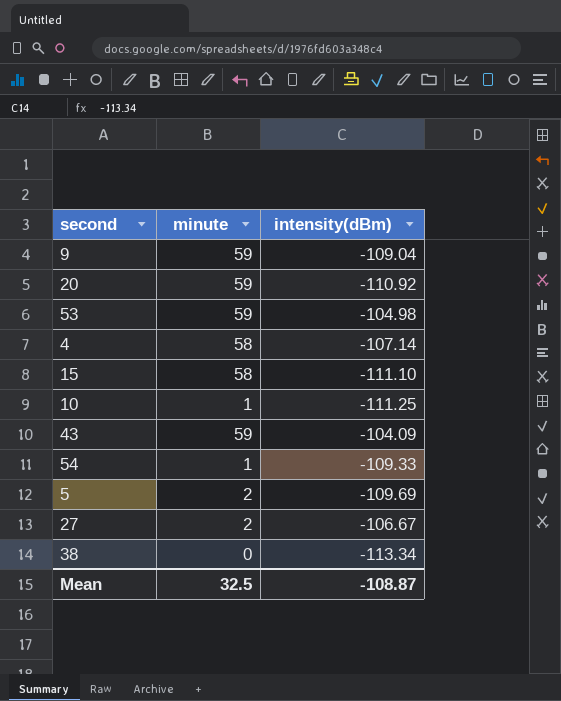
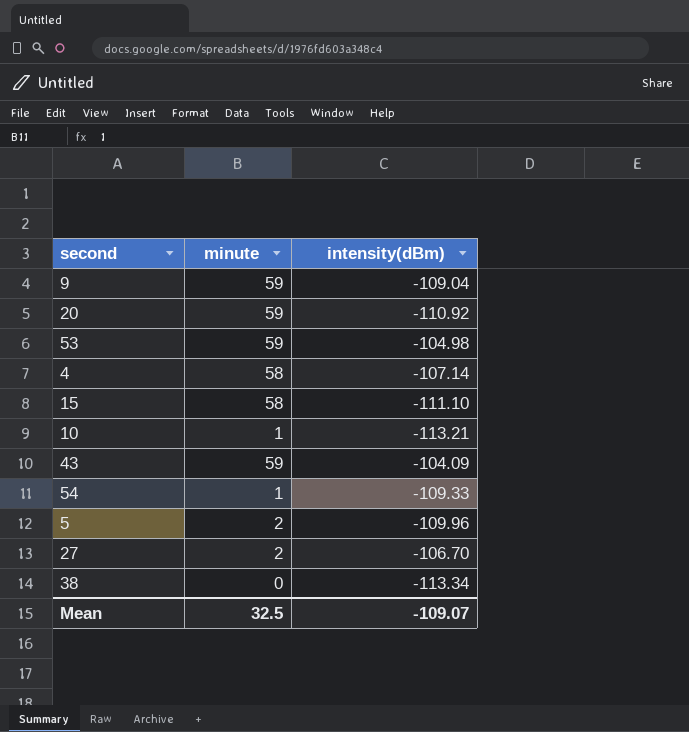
10 | intensity(dBm): -111.25 -> -113.21
5 | intensity(dBm): -109.69 -> -109.96
27 | intensity(dBm): -106.67 -> -106.70
Mean | intensity(dBm): -108.87 -> -109.07

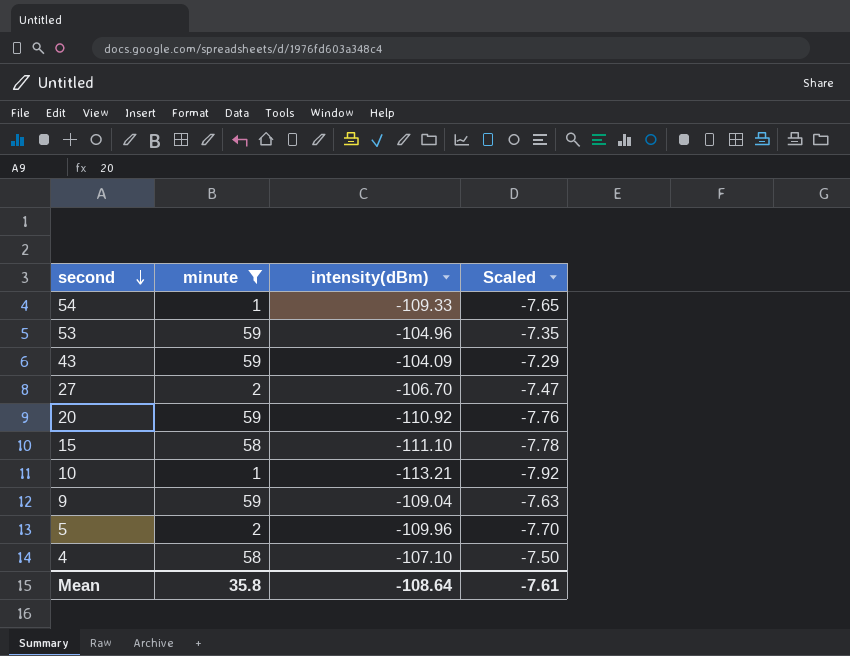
filter: none -> minute != 0
row order: none -> second descending
column Scaled | formula: none -> [intensity(dBm)] * 0.07
53 | intensity(dBm): -104.98 -> -104.96
4 | intensity(dBm): -107.14 -> -107.10
Mean | minute: 32.5 -> 35.8
Mean | intensity(dBm): -109.07 -> -108.64

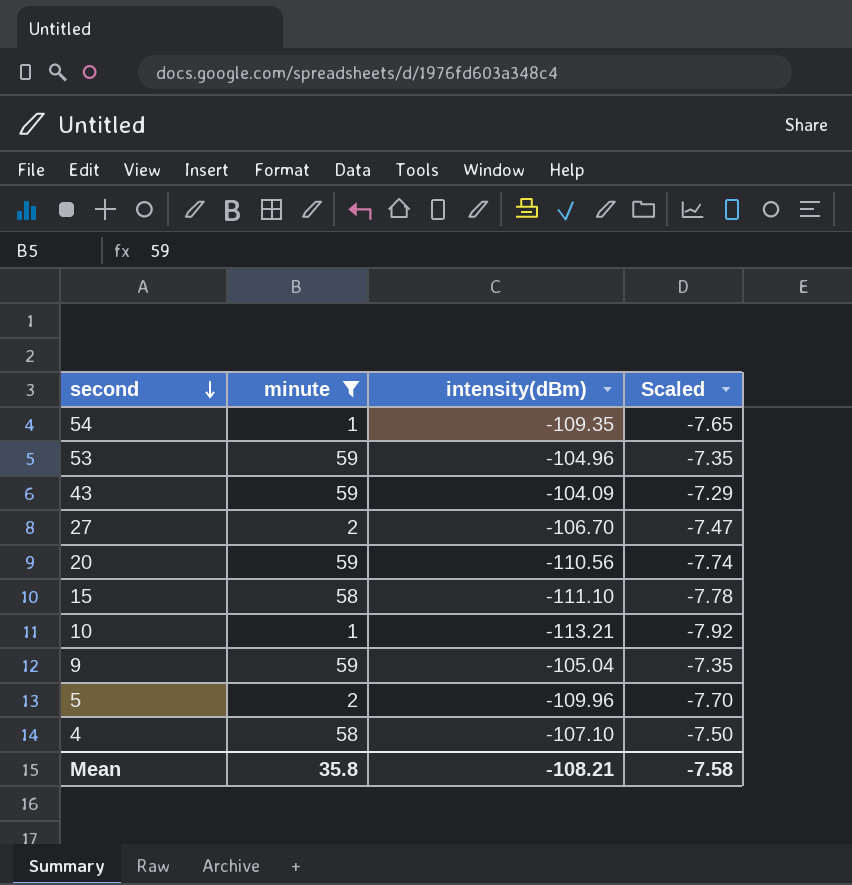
54 | intensity(dBm): -109.33 -> -109.35
20 | intensity(dBm): -110.92 -> -110.56
20 | Scaled: -7.76 -> -7.74
9 | intensity(dBm): -109.04 -> -105.04
9 | Scaled: -7.63 -> -7.35
Mean | intensity(dBm): -108.64 -> -108.21
Mean | Scaled: -7.61 -> -7.58

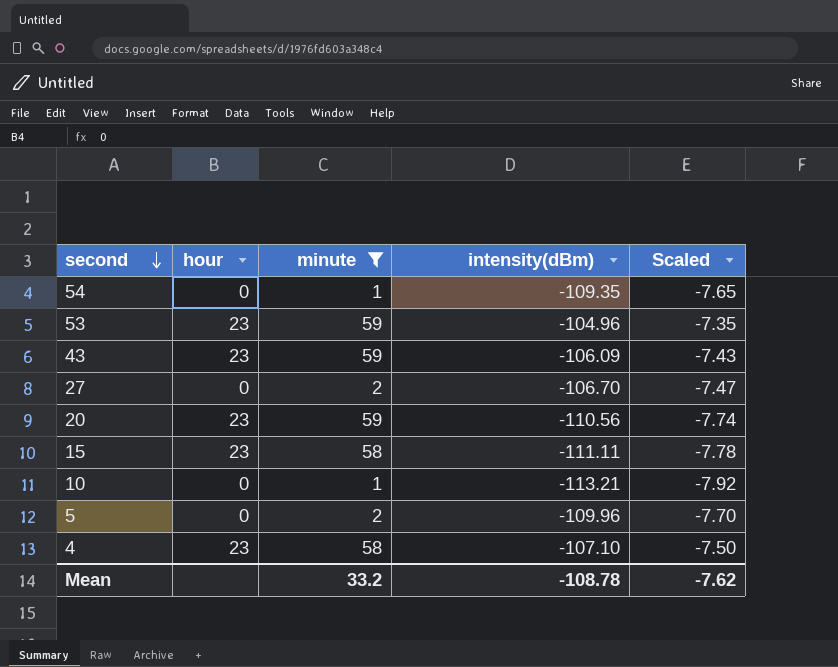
column hour | position: none -> 2
row 9: 59 | -105.04 | -7.35 -> none
43 | intensity(dBm): -104.09 -> -106.09
43 | Scaled: -7.29 -> -7.43
15 | intensity(dBm): -111.10 -> -111.11
Mean | minute: 35.8 -> 33.2
Mean | intensity(dBm): -108.21 -> -108.78
Mean | Scaled: -7.58 -> -7.62

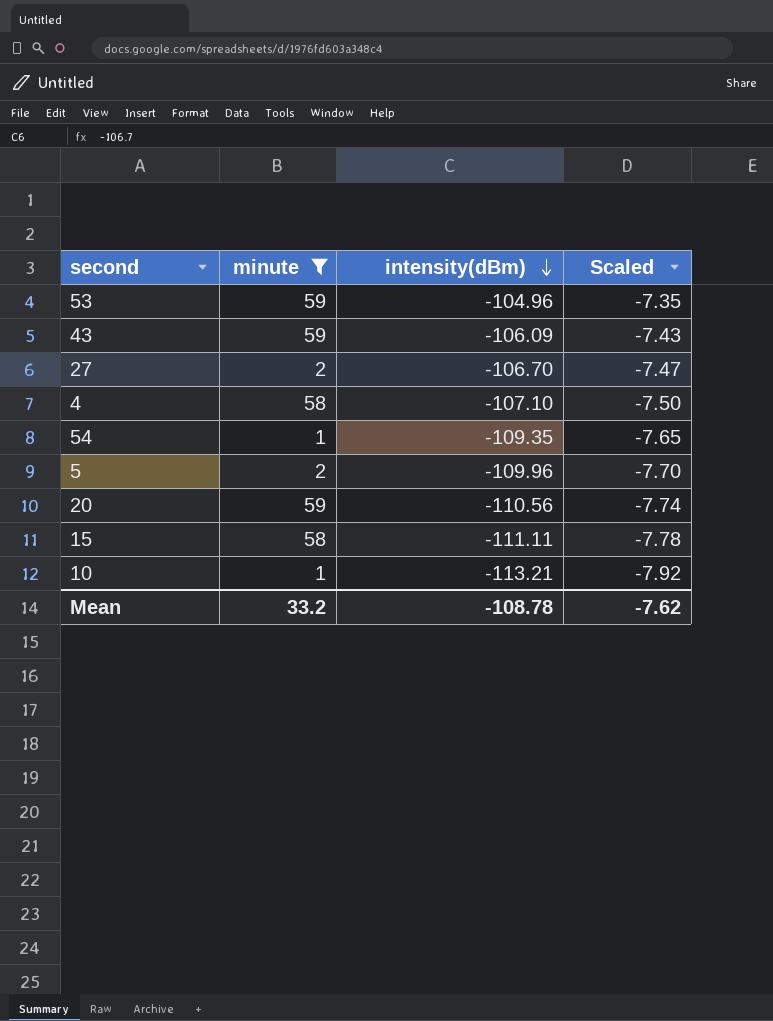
row order: second descending -> intensity(dBm) descending
column hour | position: 2 -> none

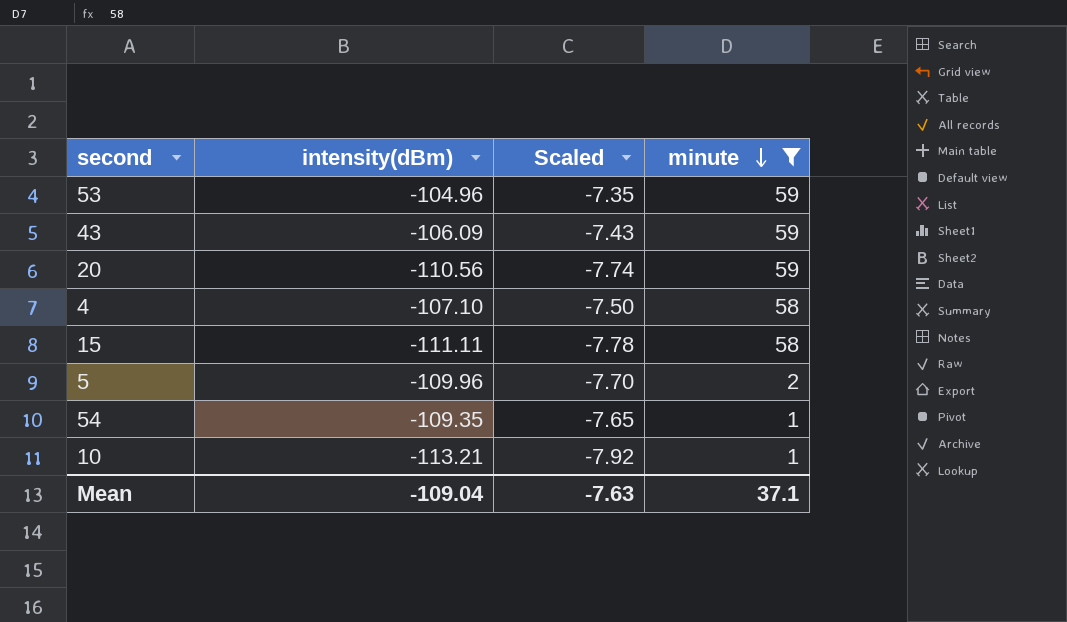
row order: intensity(dBm) descending -> minute descending
column minute | position: 2 -> 4
row 27: 2 | -106.70 | -7.47 -> none
Mean | intensity(dBm): -108.78 -> -109.04
Mean | Scaled: -7.62 -> -7.63
Mean | minute: 33.2 -> 37.1

